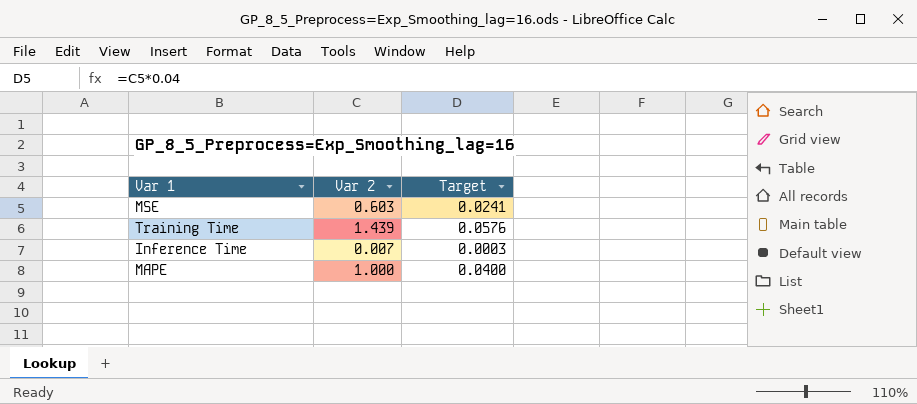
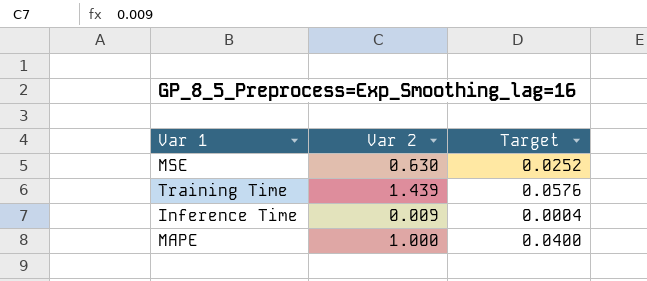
MSE | Var 2: 0.603 -> 0.630
MSE | Target: 0.0241 -> 0.0252
Inference Time | Var 2: 0.007 -> 0.009
Inference Time | Target: 0.0003 -> 0.0004

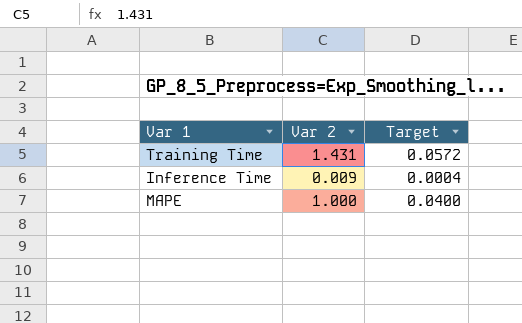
row MSE: 0.630 | 0.0252 -> none
Training Time | Var 2: 1.439 -> 1.431
Training Time | Target: 0.0576 -> 0.0572

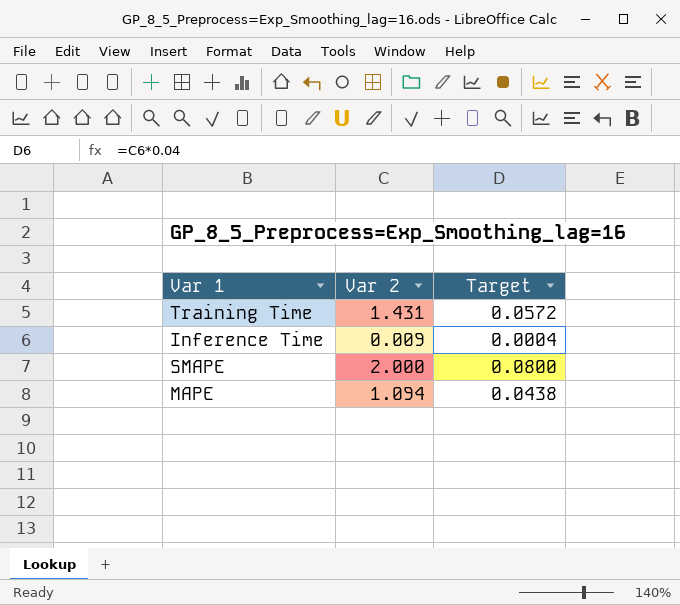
row SMAPE: none -> 2.000 | 0.0800
MAPE | Var 2: 1.000 -> 1.094
MAPE | Target: 0.0400 -> 0.0438

